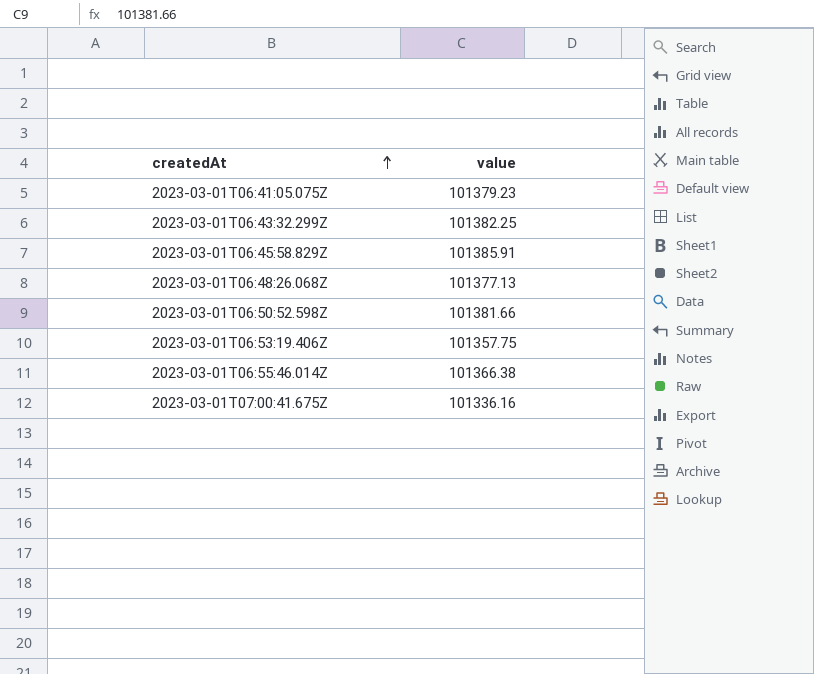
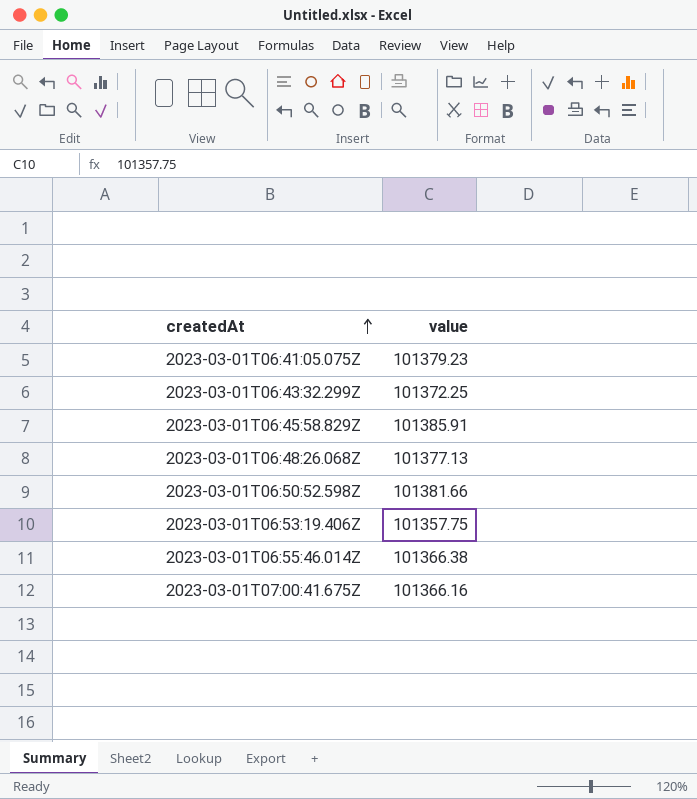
2023-03-01T06:43:32.299Z | value: 101382.25 -> 101372.25
2023-03-01T07:00:41.675Z | value: 101336.16 -> 101366.16

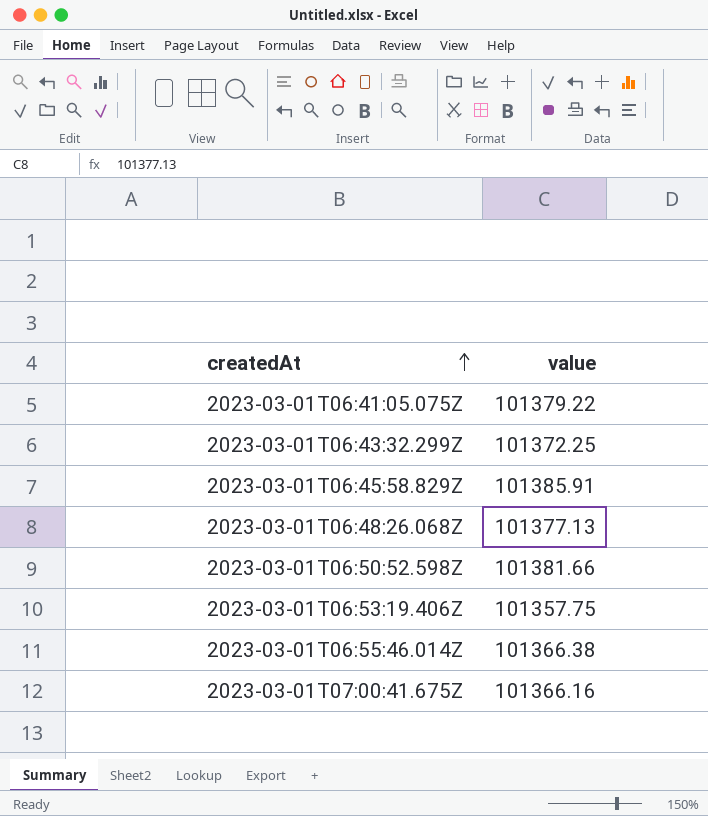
2023-03-01T06:41:05.075Z | value: 101379.23 -> 101379.22

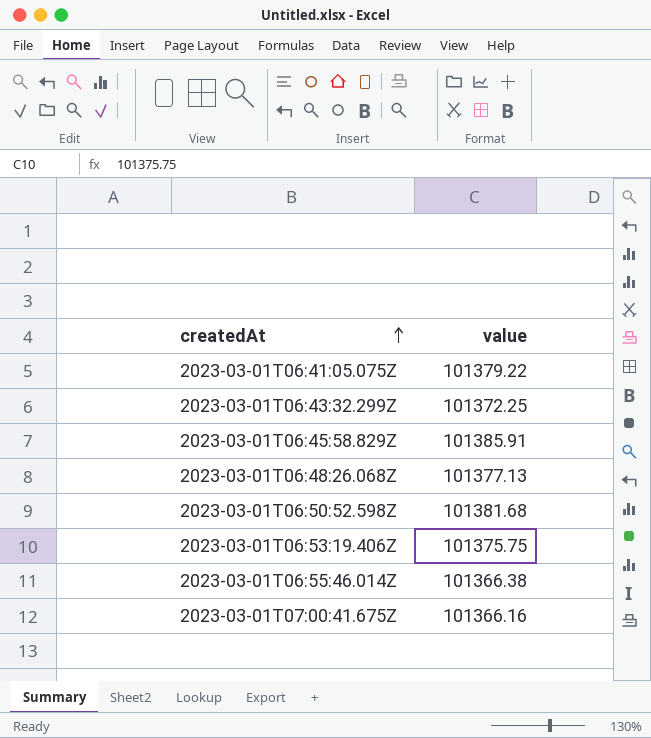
2023-03-01T06:50:52.598Z | value: 101381.66 -> 101381.68
2023-03-01T06:53:19.406Z | value: 101357.75 -> 101375.75

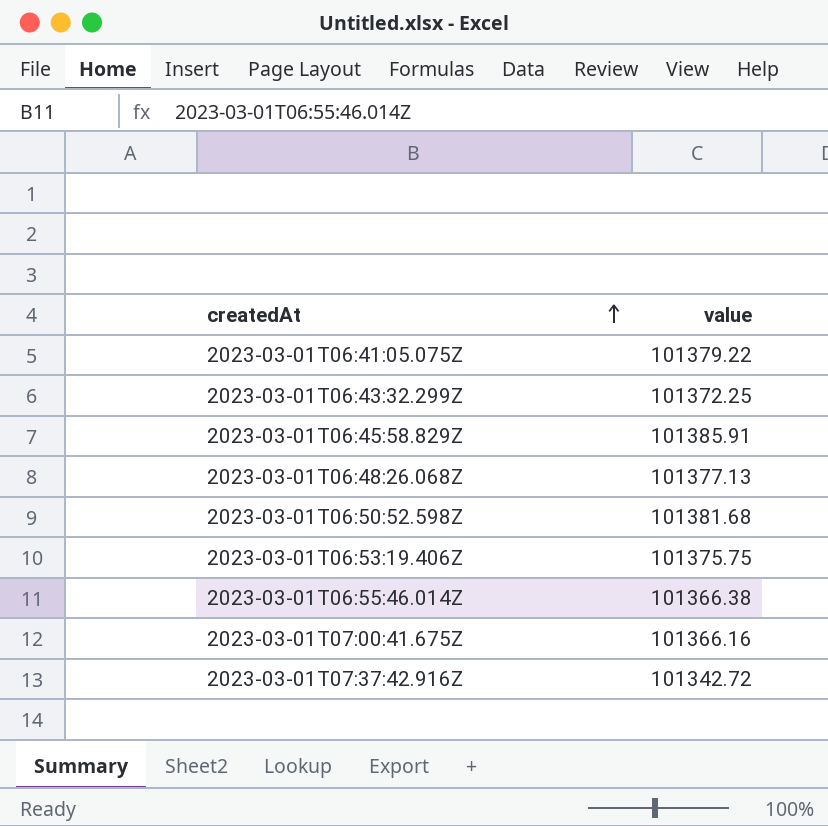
row 2023-03-01T07:37:42.916Z: none -> 101342.72

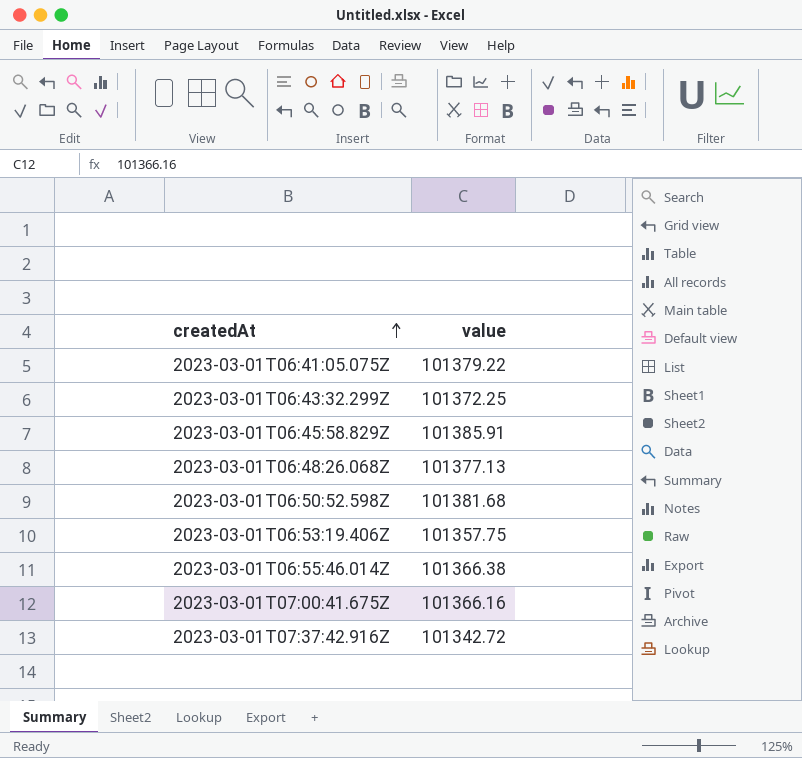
2023-03-01T06:53:19.406Z | value: 101375.75 -> 101357.75

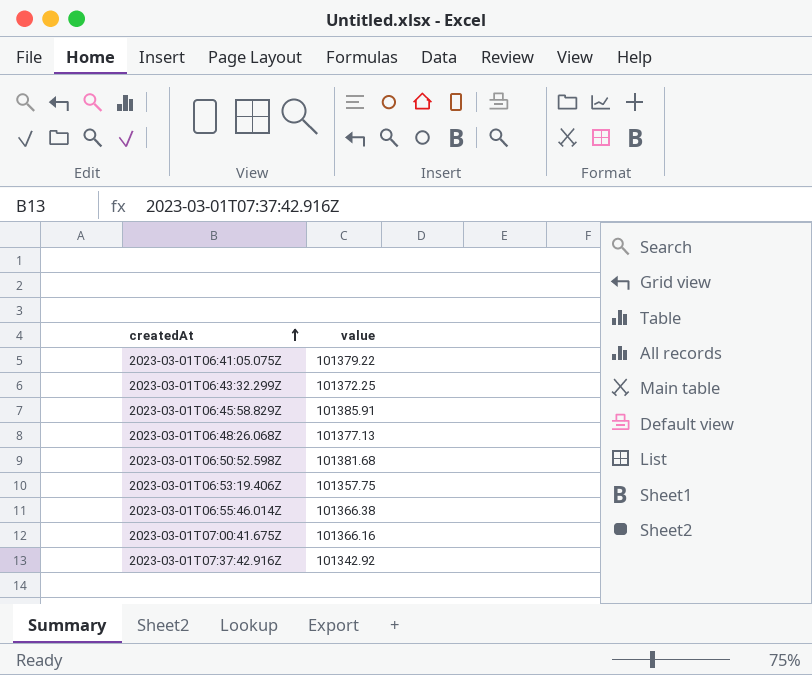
2023-03-01T07:37:42.916Z | value: 101342.72 -> 101342.92

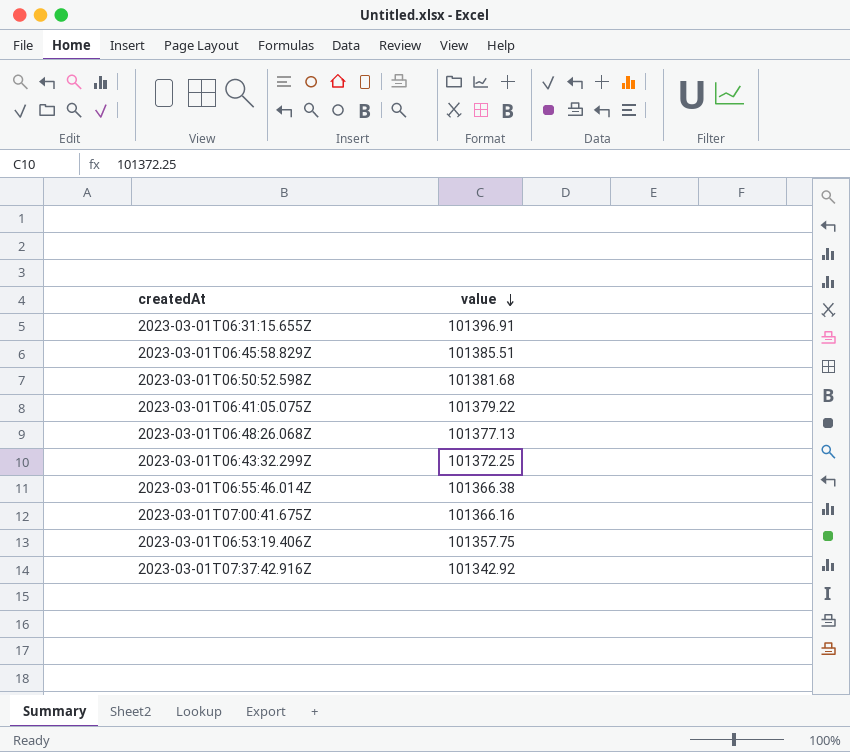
row order: createdAt ascending -> value descending
row 2023-03-01T06:31:15.655Z: none -> 101396.91
2023-03-01T06:45:58.829Z | value: 101385.91 -> 101385.51

